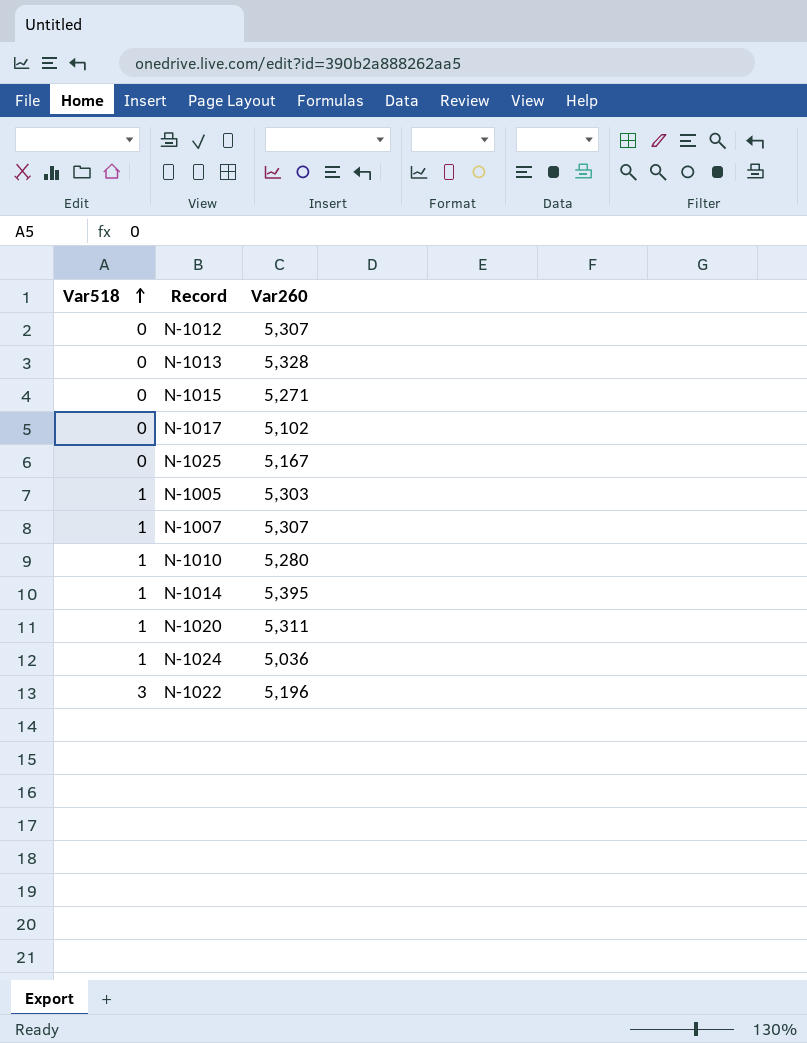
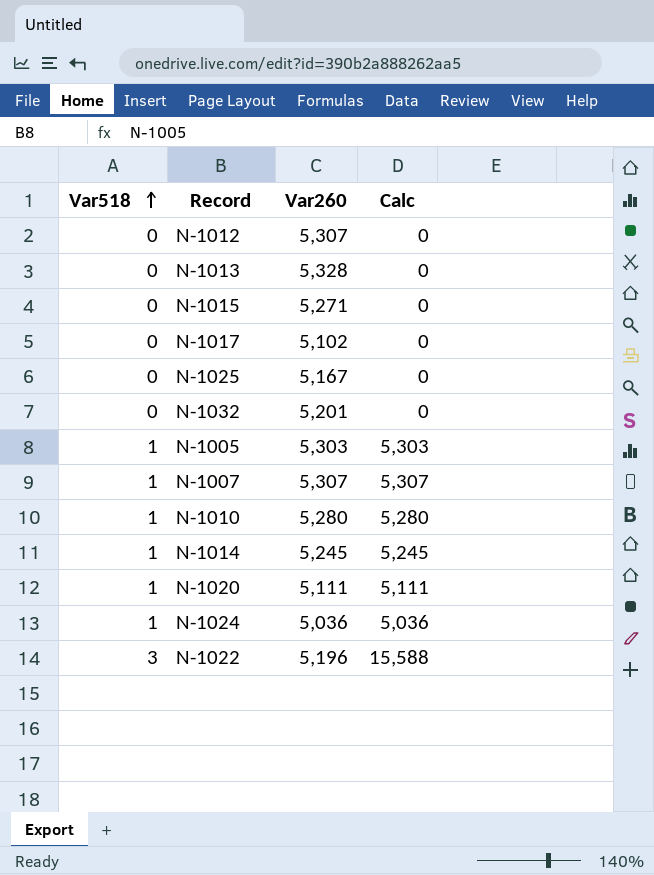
column Calc | formula: none -> [Var518] * [Var260]
row N-1032: none -> 0 | 5,201 | 0
N-1014 | Var260: 5,395 -> 5,245
N-1020 | Var260: 5,311 -> 5,111

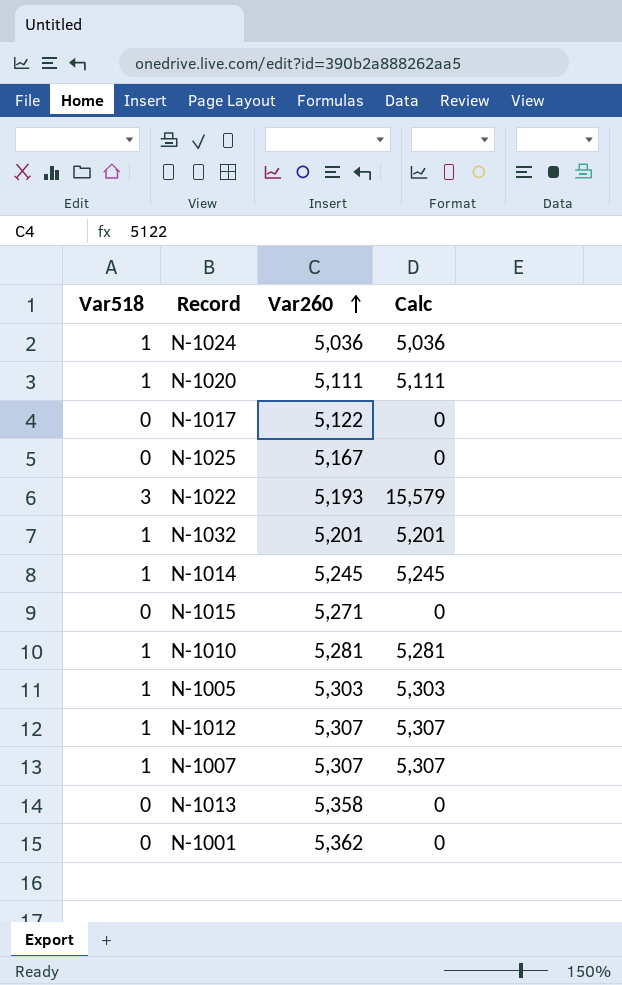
row order: Var518 ascending -> Var260 ascending
N-1017 | Var260: 5,102 -> 5,122
N-1022 | Var260: 5,196 -> 5,193
N-1022 | Calc: 15,588 -> 15,579
N-1032 | Var518: 0 -> 1
N-1032 | Calc: 0 -> 5,201
N-1010 | Var260: 5,280 -> 5,281
N-1010 | Calc: 5,280 -> 5,281
N-1012 | Var518: 0 -> 1
N-1012 | Calc: 0 -> 5,307
N-1013 | Var260: 5,328 -> 5,358
row N-1001: none -> 0 | 5,362 | 0

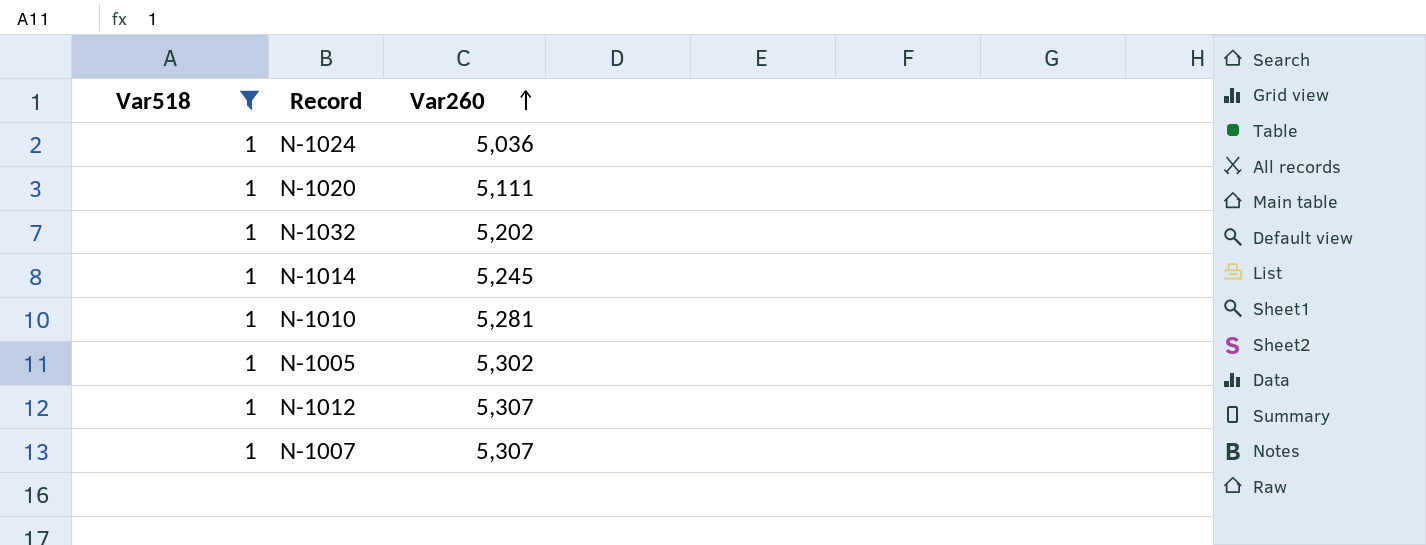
filter: none -> Var518 = 1
column Calc | formula: [Var518] * [Var260] -> none
N-1032 | Var260: 5,201 -> 5,202
N-1005 | Var260: 5,303 -> 5,302

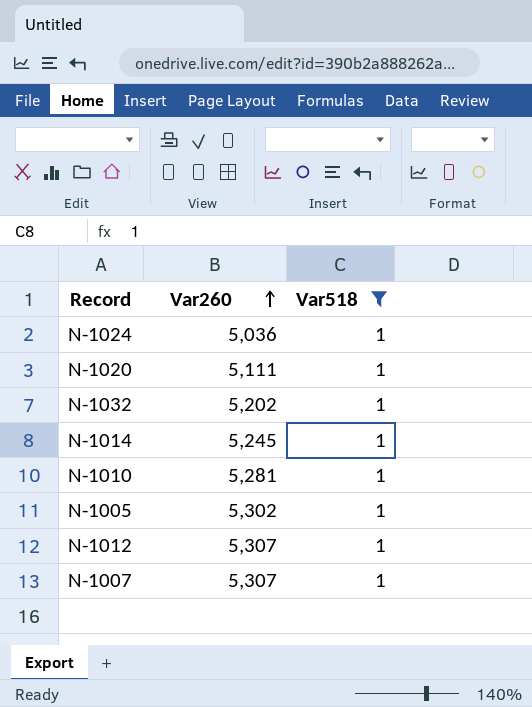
column Var518 | position: 1 -> 3

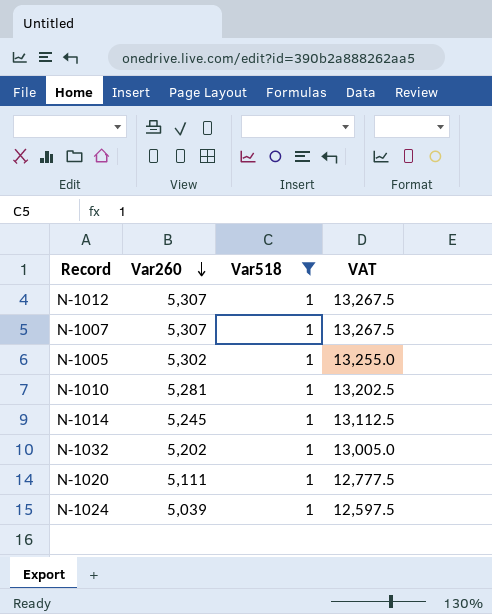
row order: Var260 ascending -> Var260 descending
column VAT | formula: none -> [Var260] * 2.5
N-1024 | Var260: 5,036 -> 5,039

